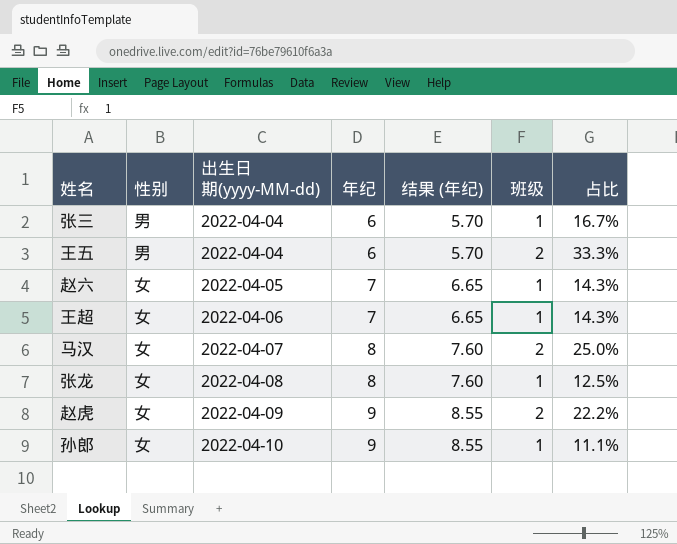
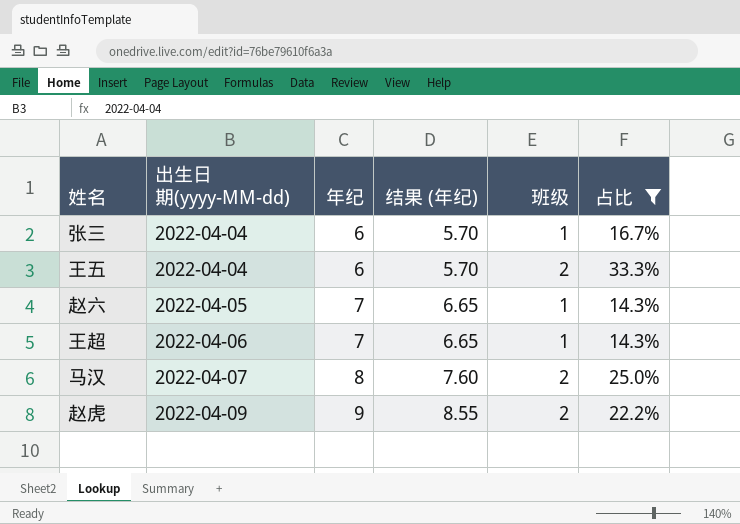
filter: none -> 占比 >= 14.3%
column 性别 | position: 2 -> none

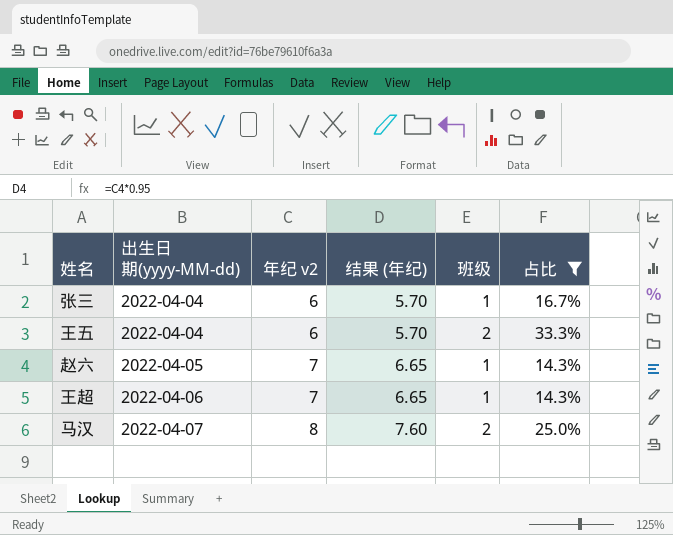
column name: 年纪 -> 年纪 v2
row 赵虎: 2022-04-09 | 9 | 8.55 | 2 | 22.2% -> none

